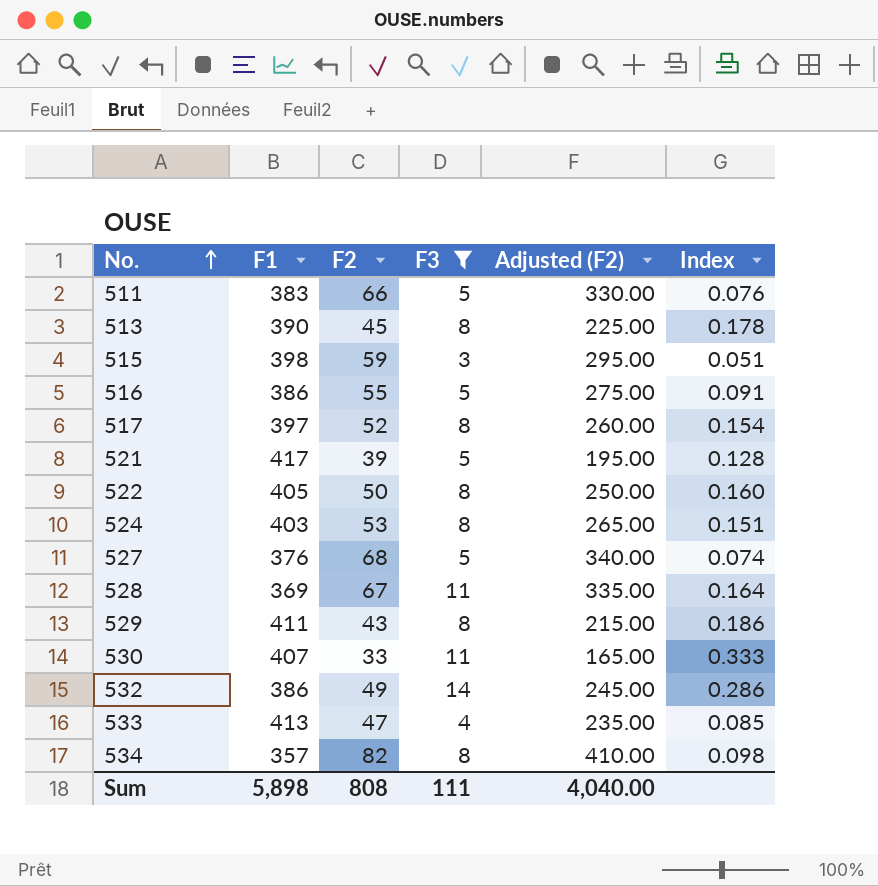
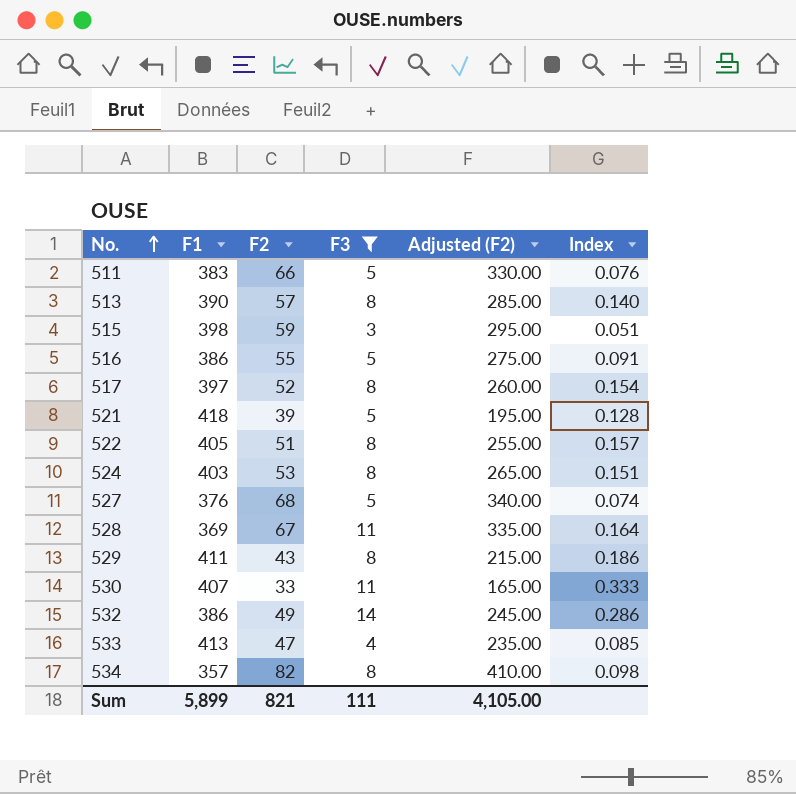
513 | F2: 45 -> 57
513 | Adjusted (F2): 225.00 -> 285.00
513 | Index: 0.178 -> 0.140
521 | F1: 417 -> 418
522 | F2: 50 -> 51
522 | Adjusted (F2): 250.00 -> 255.00
522 | Index: 0.160 -> 0.157
Sum | F1: 5,898 -> 5,899
Sum | F2: 808 -> 821
Sum | Adjusted (F2): 4,040.00 -> 4,105.00

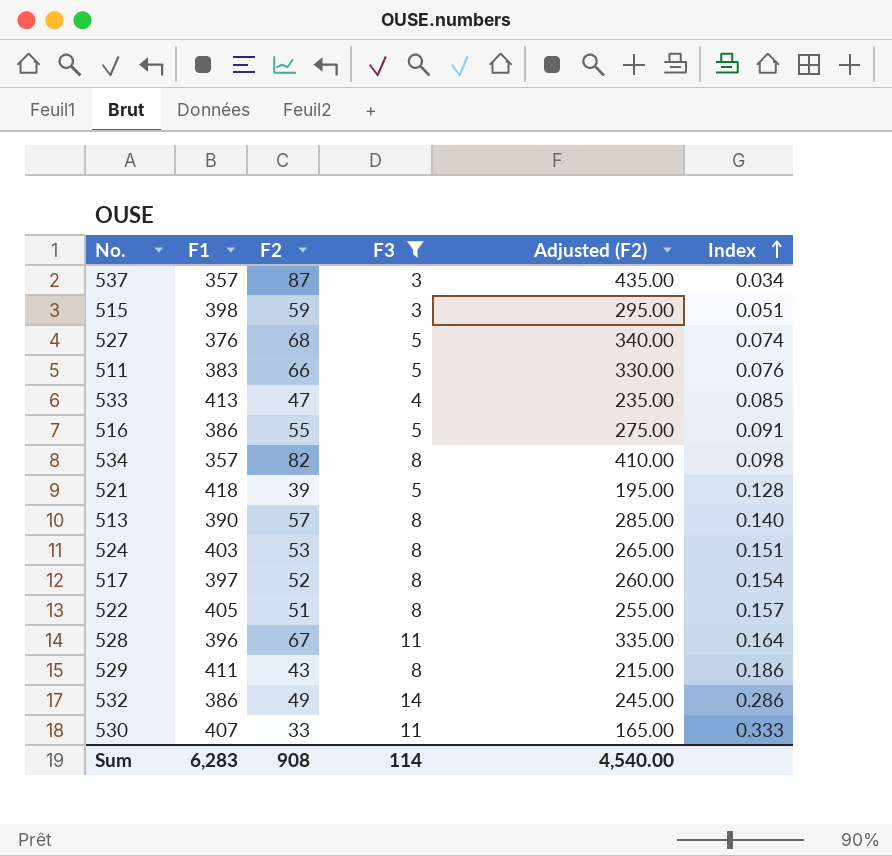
row order: No. ascending -> Index ascending
row 537: none -> 357 | 87 | 3 | 435.00 | 0.034
528 | F1: 369 -> 396
Sum | F1: 5,899 -> 6,283
Sum | F2: 821 -> 908
Sum | F3: 111 -> 114
Sum | Adjusted (F2): 4,105.00 -> 4,540.00

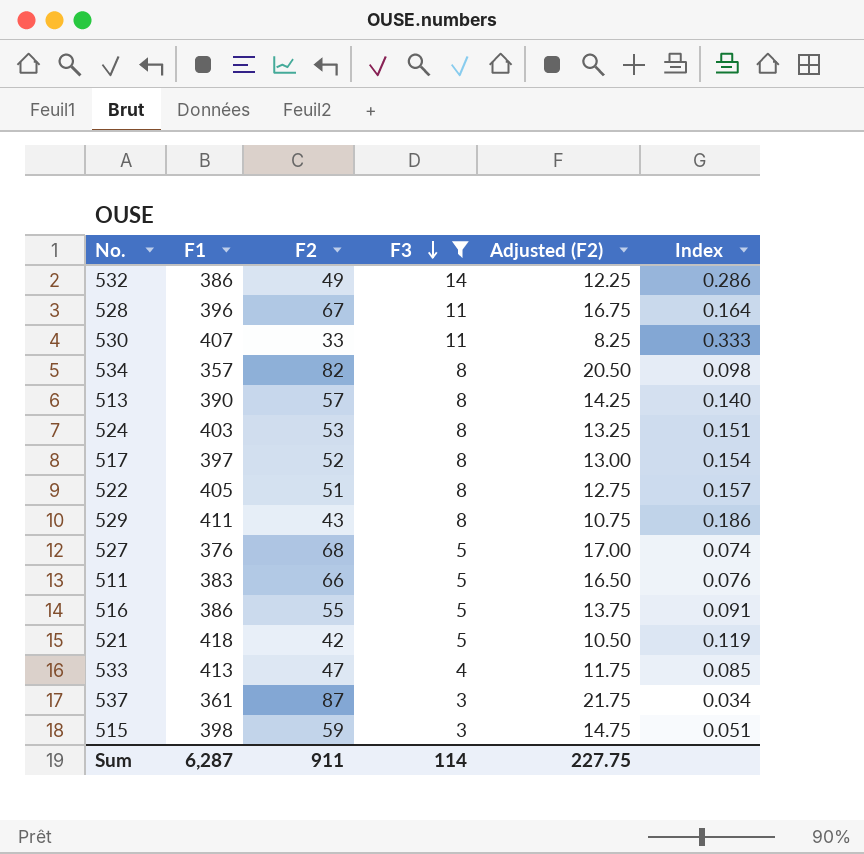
row order: Index ascending -> F3 descending
column Adjusted (F2) | formula: [F2] * 5 -> [F2] * 0.25
521 | F2: 39 -> 42
521 | Index: 0.128 -> 0.119
537 | F1: 357 -> 361
Sum | F1: 6,283 -> 6,287
Sum | F2: 908 -> 911
Sum | Adjusted (F2): 4,540.00 -> 227.75

